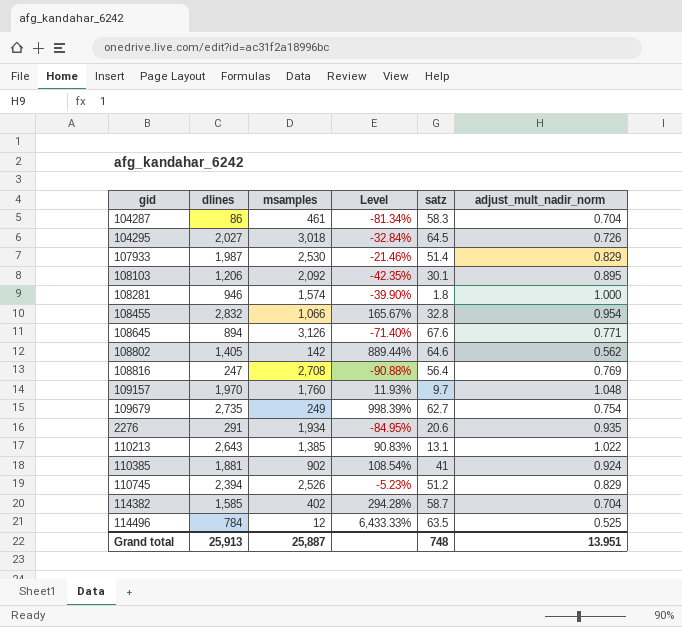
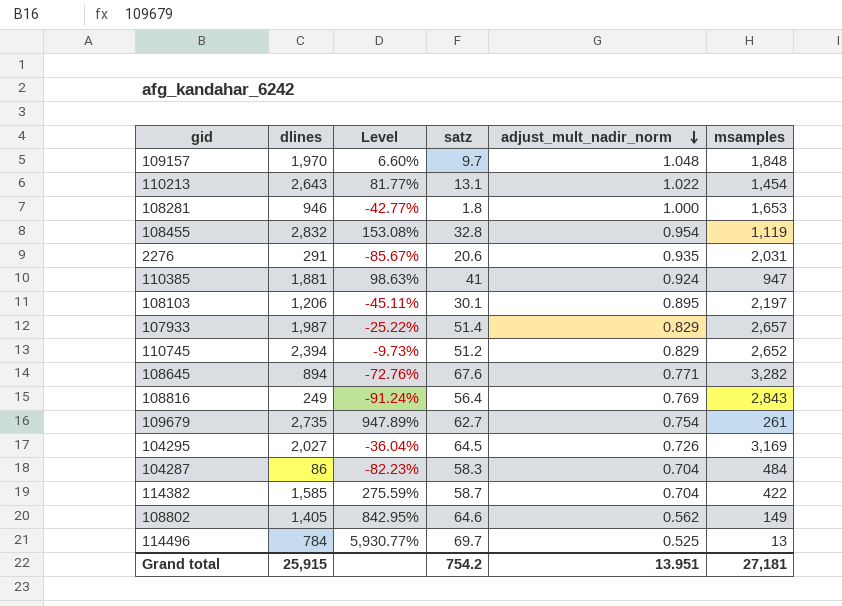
row order: none -> adjust_mult_nadir_norm descending
column msamples | position: 3 -> 6
109157 | Level: 11.93% -> 6.60%
109157 | msamples: 1,760 -> 1,848
110213 | Level: 90.83% -> 81.77%
110213 | msamples: 1,385 -> 1,454
108281 | Level: -39.90% -> -42.77%
108281 | msamples: 1,574 -> 1,653
108455 | Level: 165.67% -> 153.08%
108455 | msamples: 1,066 -> 1,119
2276 | Level: -84.95% -> -85.67%
2276 | msamples: 1,934 -> 2,031
110385 | Level: 108.54% -> 98.63%
110385 | msamples: 902 -> 947
108103 | Level: -42.35% -> -45.11%
108103 | msamples: 2,092 -> 2,197
107933 | Level: -21.46% -> -25.22%
107933 | msamples: 2,530 -> 2,657
110745 | Level: -5.23% -> -9.73%
110745 | msamples: 2,526 -> 2,652
108645 | Level: -71.40% -> -72.76%
108645 | msamples: 3,126 -> 3,282
108816 | dlines: 247 -> 249
108816 | Level: -90.88% -> -91.24%
108816 | msamples: 2,708 -> 2,843
109679 | Level: 998.39% -> 947.89%
109679 | msamples: 249 -> 261
104295 | Level: -32.84% -> -36.04%
104295 | msamples: 3,018 -> 3,169
104287 | Level: -81.34% -> -82.23%
104287 | msamples: 461 -> 484
114382 | Level: 294.28% -> 275.59%
114382 | msamples: 402 -> 422
108802 | Level: 889.44% -> 842.95%
108802 | msamples: 142 -> 149
114496 | Level: 6,433.33% -> 5,930.77%
114496 | satz: 63.5 -> 69.7
114496 | msamples: 12 -> 13
Grand total | dlines: 25,913 -> 25,915
Grand total | satz: 748 -> 754.2
Grand total | msamples: 25,887 -> 27,181

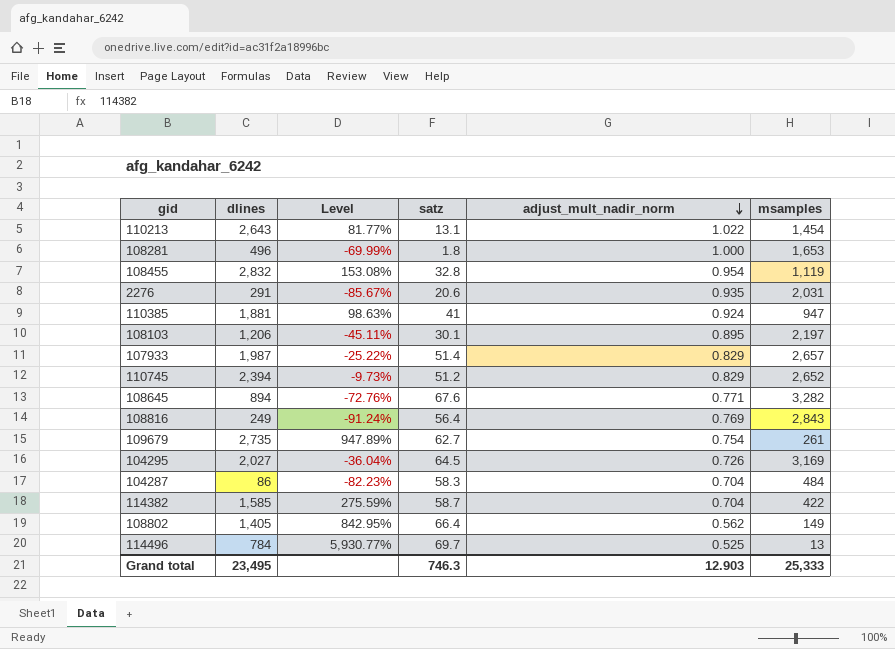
row 109157: 1,970 | 6.60% | 9.7 | 1.048 | 1,848 -> none
108281 | dlines: 946 -> 496
108281 | Level: -42.77% -> -69.99%
108802 | satz: 64.6 -> 66.4
Grand total | dlines: 25,915 -> 23,495
Grand total | satz: 754.2 -> 746.3
Grand total | adjust_mult_nadir_norm: 13.951 -> 12.903
Grand total | msamples: 27,181 -> 25,333

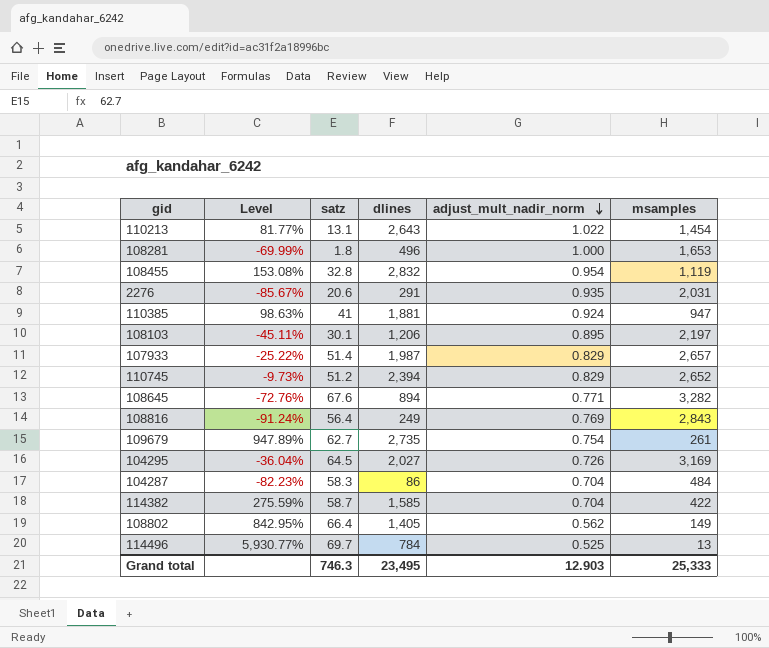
column dlines | position: 2 -> 4

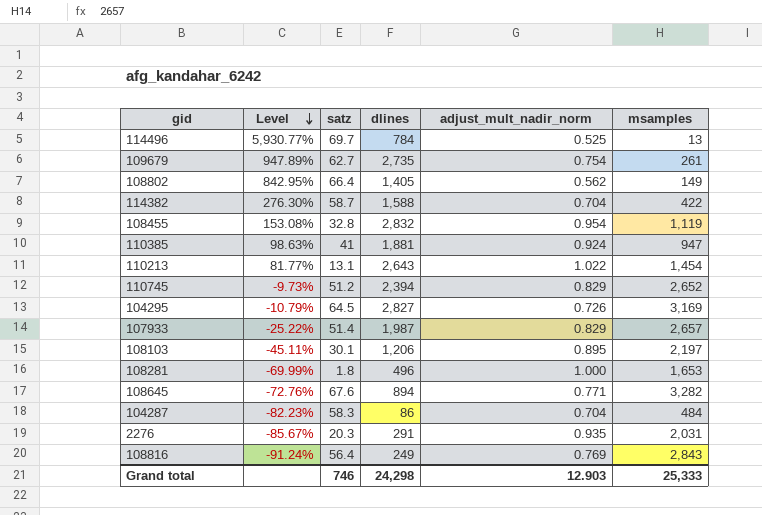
row order: adjust_mult_nadir_norm descending -> Level descending
114382 | Level: 275.59% -> 276.30%
114382 | dlines: 1,585 -> 1,588
104295 | Level: -36.04% -> -10.79%
104295 | dlines: 2,027 -> 2,827
2276 | satz: 20.6 -> 20.3
Grand total | satz: 746.3 -> 746
Grand total | dlines: 23,495 -> 24,298

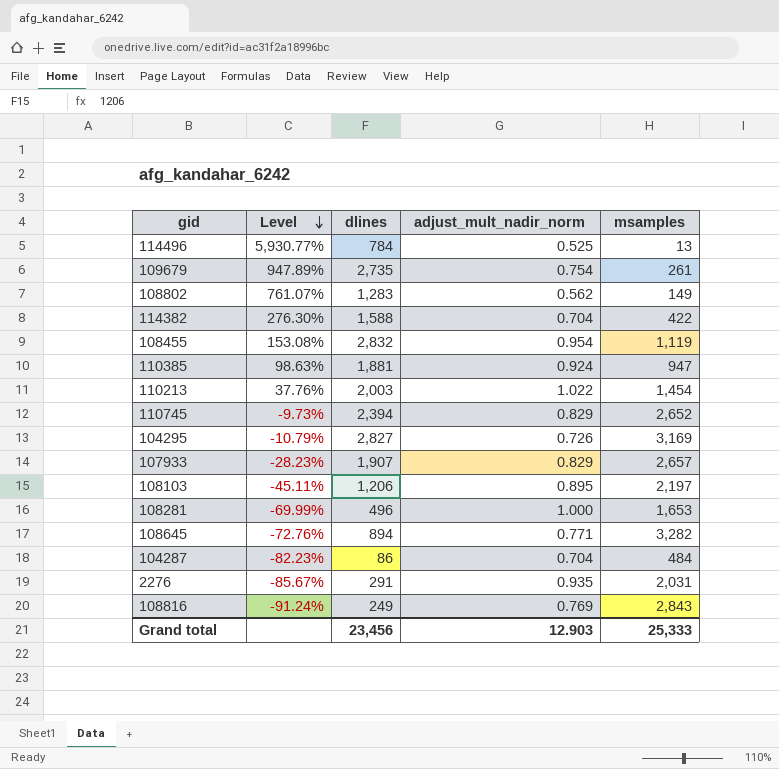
column satz | position: 3 -> none
108802 | Level: 842.95% -> 761.07%
108802 | dlines: 1,405 -> 1,283
110213 | Level: 81.77% -> 37.76%
110213 | dlines: 2,643 -> 2,003
107933 | Level: -25.22% -> -28.23%
107933 | dlines: 1,987 -> 1,907
Grand total | dlines: 24,298 -> 23,456

